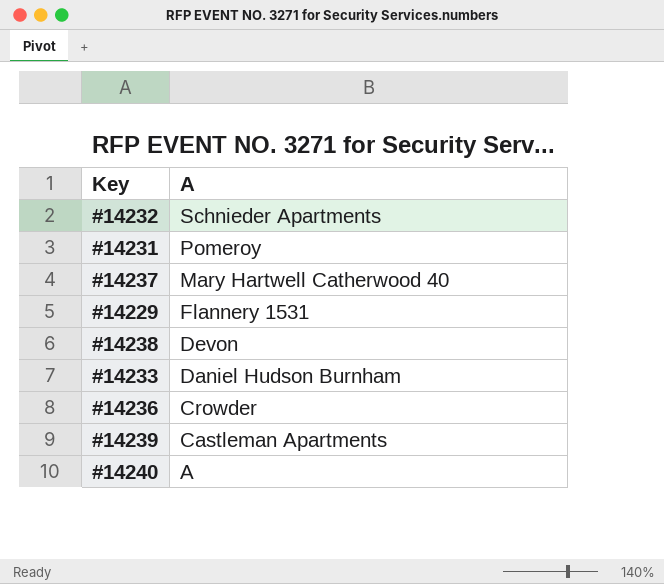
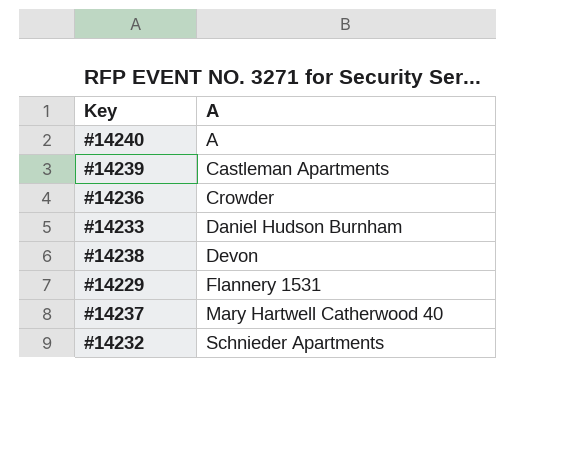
row order: A descending -> A ascending
row #14231: Pomeroy -> none

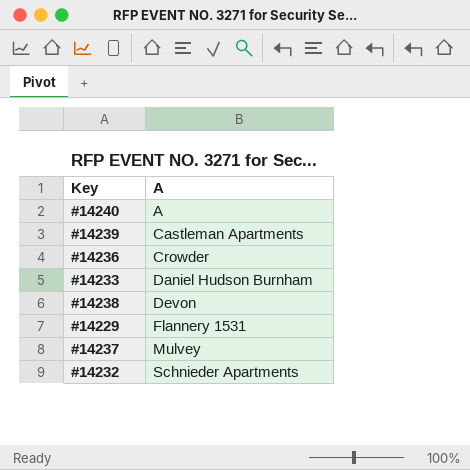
#14237 | A: Mary Hartwell Catherwood 40 -> Mulvey

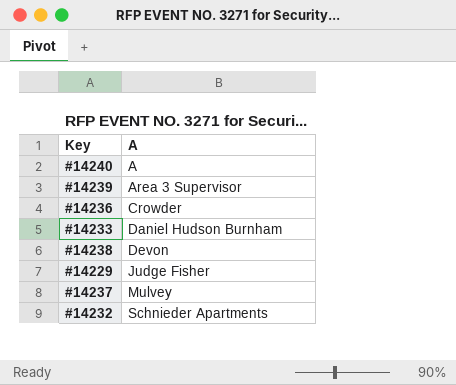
#14239 | A: Castleman Apartments -> Area 3 Supervisor
#14229 | A: Flannery 1531 -> Judge Fisher

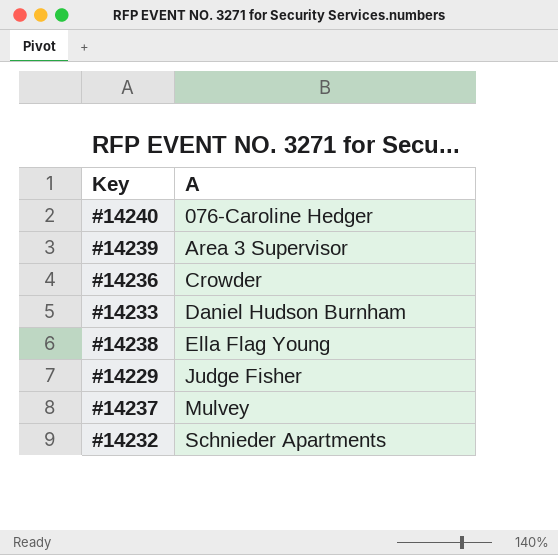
#14240 | A: A -> 076-Caroline Hedger
#14238 | A: Devon -> Ella Flag Young

